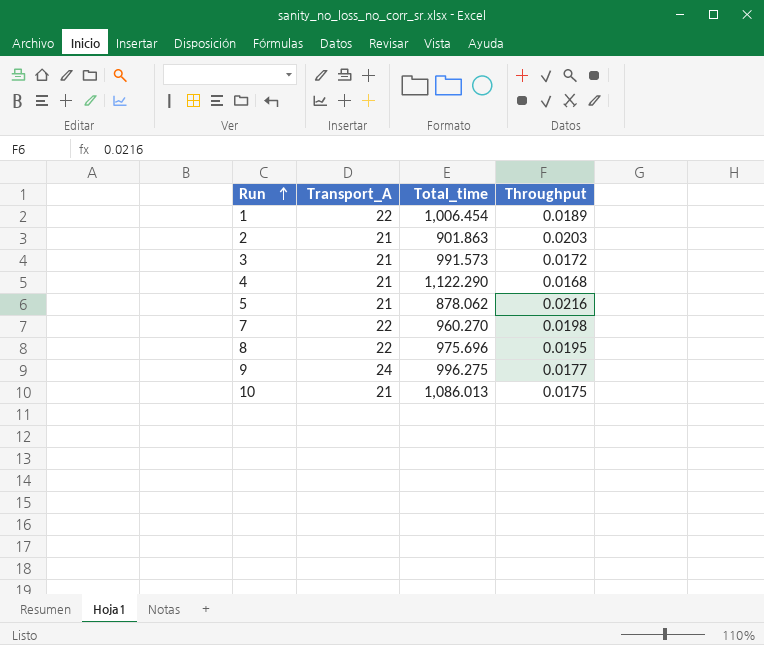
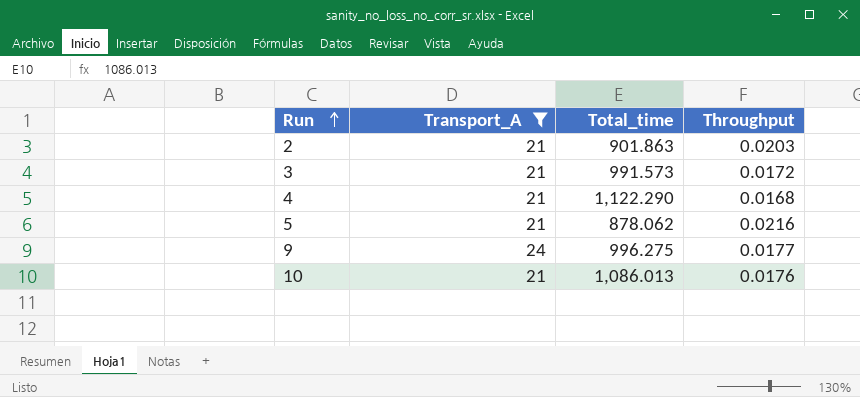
filter: none -> Transport_A != 22
10 | Throughput: 0.0175 -> 0.0176

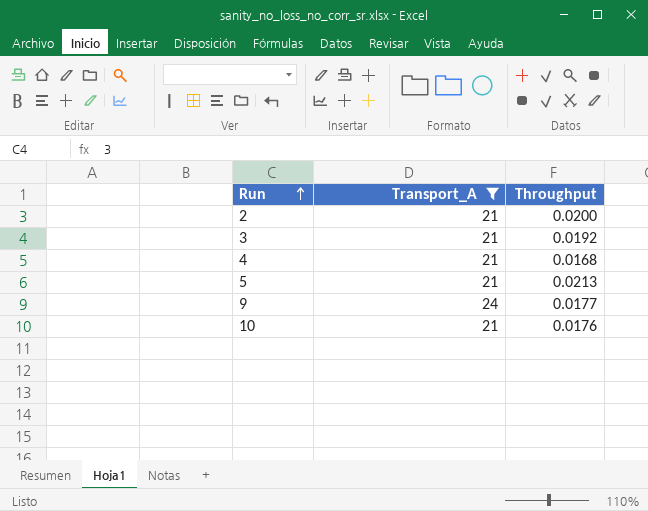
column Total_time | position: 3 -> none
2 | Throughput: 0.0203 -> 0.0200
3 | Throughput: 0.0172 -> 0.0192
5 | Throughput: 0.0216 -> 0.0213

